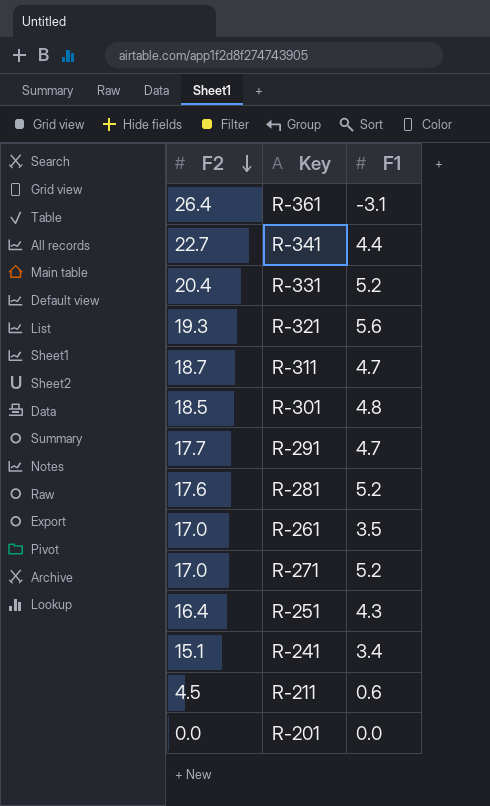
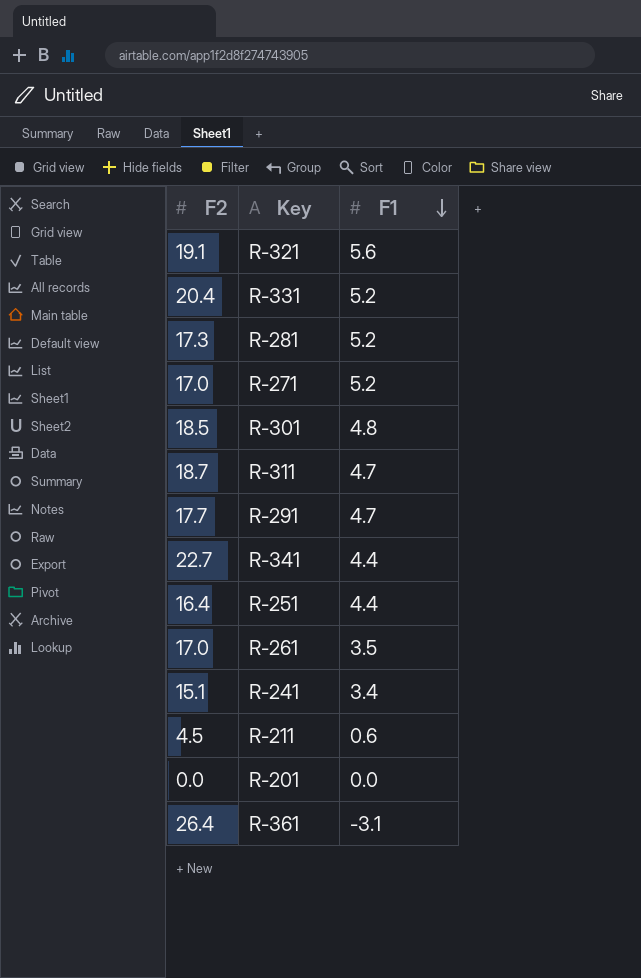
row order: F2 descending -> F1 descending
R-321 | F2: 19.3 -> 19.1
R-281 | F2: 17.6 -> 17.3
R-251 | F1: 4.3 -> 4.4

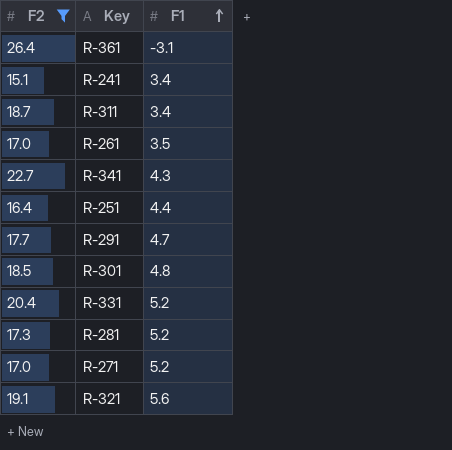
filter: none -> F2 >= 15.1
row order: F1 descending -> F1 ascending
R-311 | F1: 4.7 -> 3.4
R-341 | F1: 4.4 -> 4.3

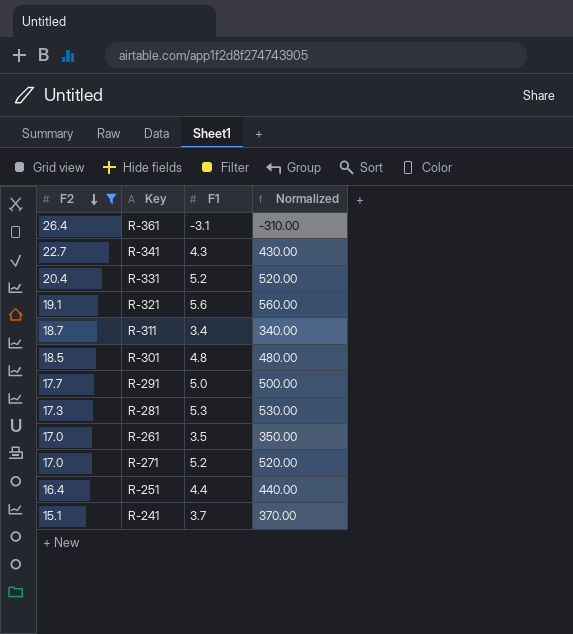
row order: F1 ascending -> F2 descending
column Normalized | formula: none -> [F1] * 100
R-291 | F1: 4.7 -> 5.0
R-281 | F1: 5.2 -> 5.3
R-241 | F1: 3.4 -> 3.7

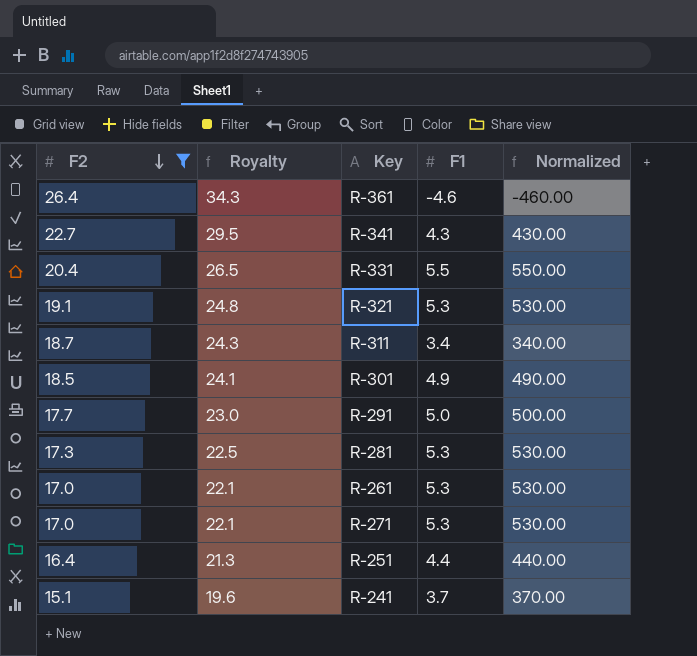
column Royalty | formula: none -> [F2] * 1.3
R-361 | F1: -3.1 -> -4.6
R-361 | Normalized: -310.00 -> -460.00
R-331 | F1: 5.2 -> 5.5
R-331 | Normalized: 520.00 -> 550.00
R-321 | F1: 5.6 -> 5.3
R-321 | Normalized: 560.00 -> 530.00
R-301 | F1: 4.8 -> 4.9
R-301 | Normalized: 480.00 -> 490.00
R-261 | F1: 3.5 -> 5.3
R-261 | Normalized: 350.00 -> 530.00
R-271 | F1: 5.2 -> 5.3
R-271 | Normalized: 520.00 -> 530.00

